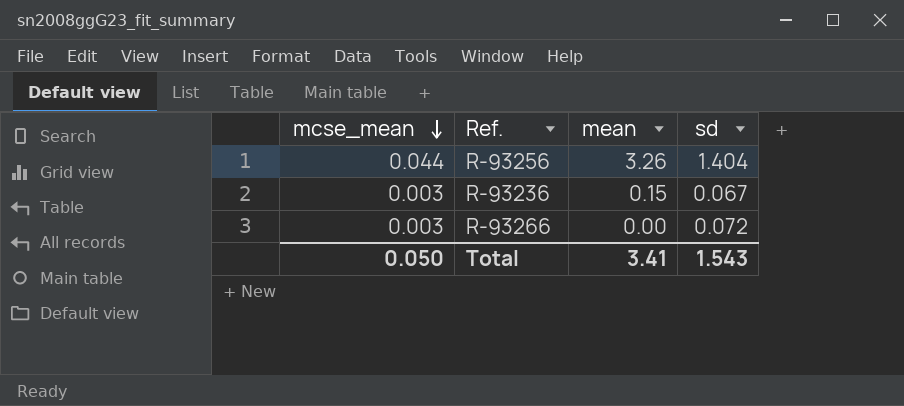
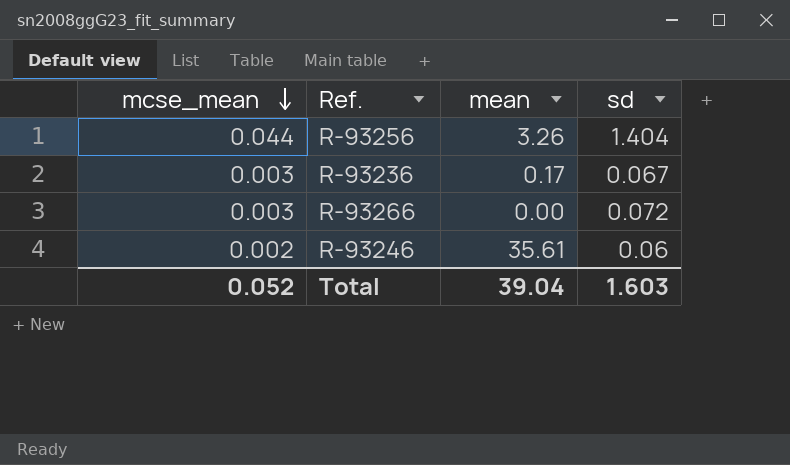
R-93236 | mean: 0.15 -> 0.17
row R-93246: none -> 0.002 | 35.61 | 0.06
Total | mcse_mean: 0.050 -> 0.052
Total | mean: 3.41 -> 39.04
Total | sd: 1.543 -> 1.603

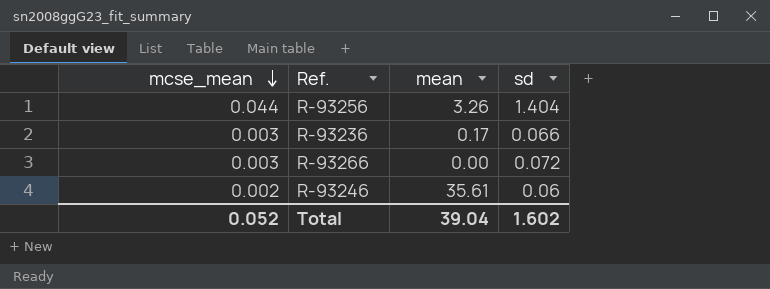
R-93236 | sd: 0.067 -> 0.066
Total | sd: 1.603 -> 1.602

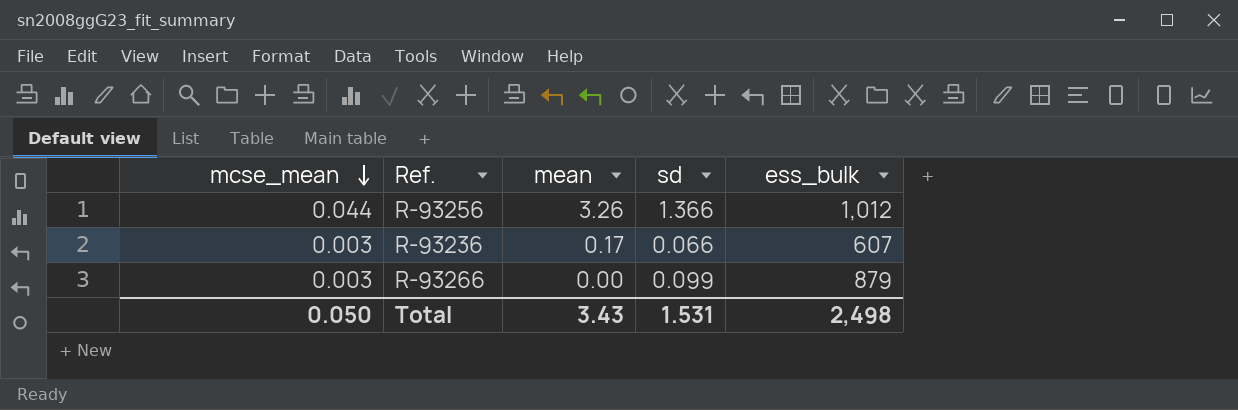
column ess_bulk | position: none -> 5
row R-93246: 0.002 | 35.61 | 0.06 -> none
R-93256 | sd: 1.404 -> 1.366
R-93266 | sd: 0.072 -> 0.099
Total | mcse_mean: 0.052 -> 0.050
Total | mean: 39.04 -> 3.43
Total | sd: 1.602 -> 1.531

